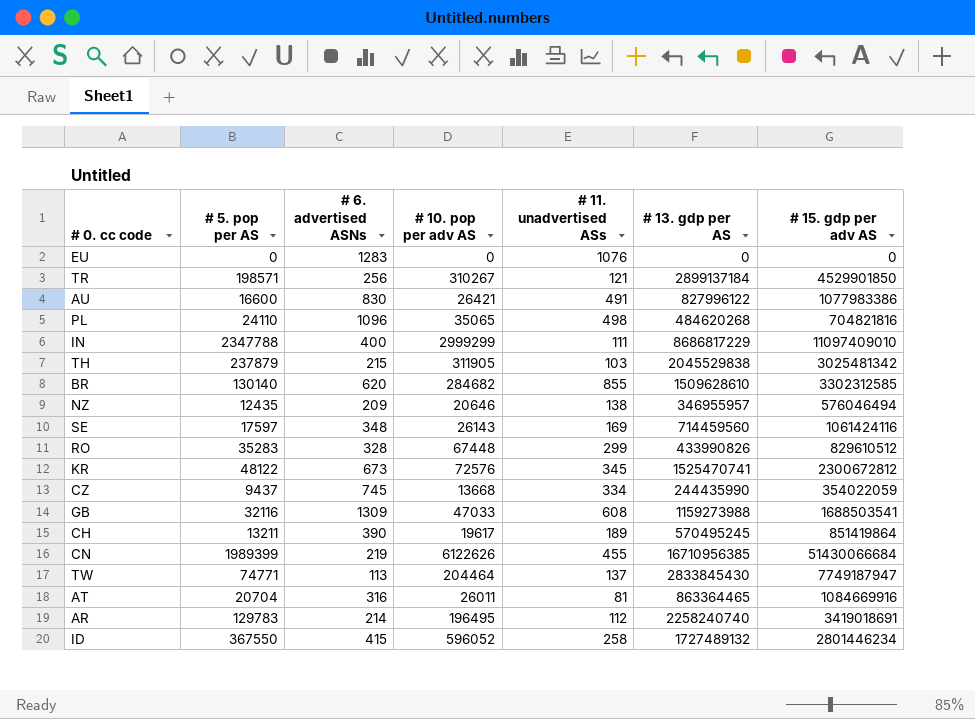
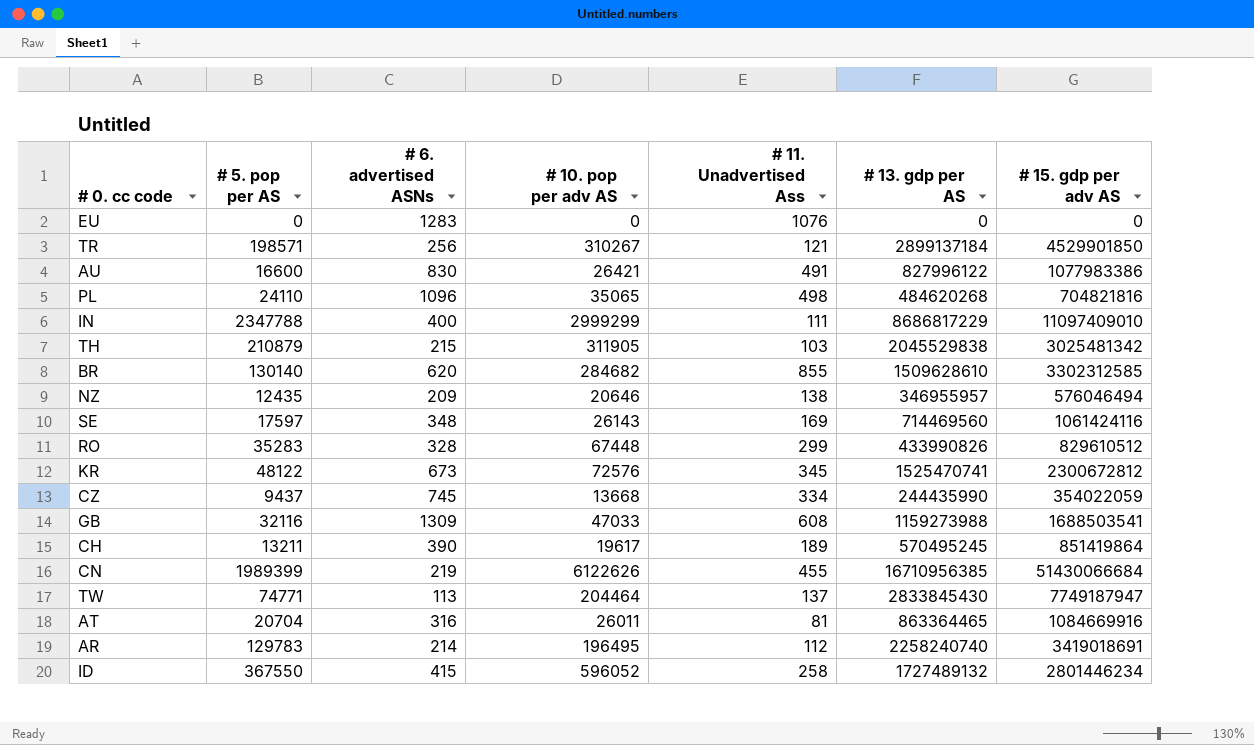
column name: # 11. unadvertised ASs -> # 11. Unadvertised Ass
TH | # 5. pop per AS: 237879 -> 210879
SE | # 13. gdp per AS: 714459560 -> 714469560

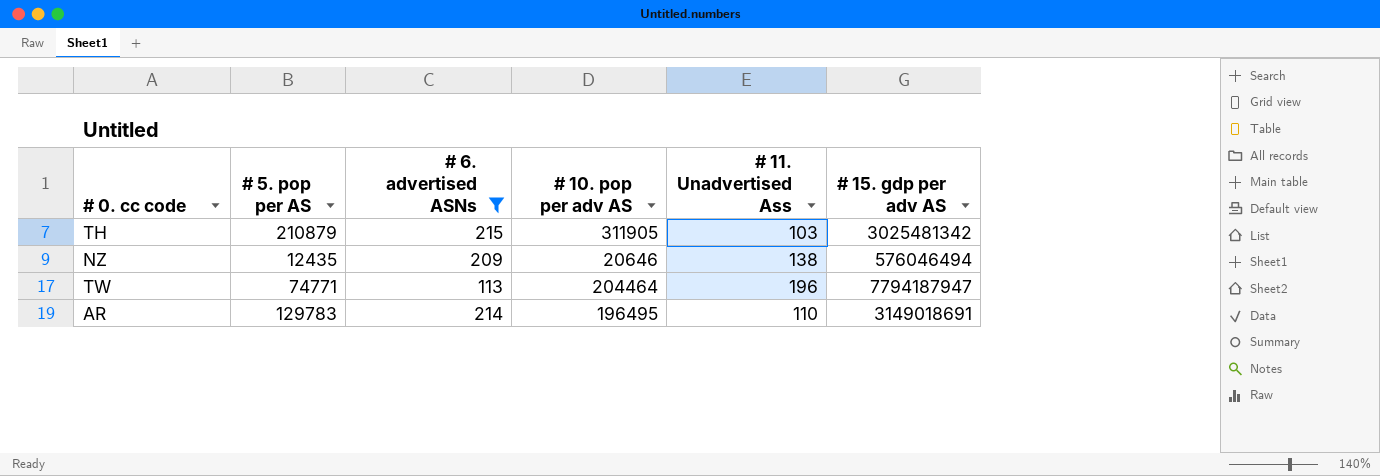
filter: none -> # 6. advertised ASNs <= 215
column # 13. gdp per AS | position: 6 -> none
TW | # 11. Unadvertised Ass: 137 -> 196
TW | # 15. gdp per adv AS: 7749187947 -> 7794187947
AR | # 11. Unadvertised Ass: 112 -> 110
AR | # 15. gdp per adv AS: 3419018691 -> 3149018691

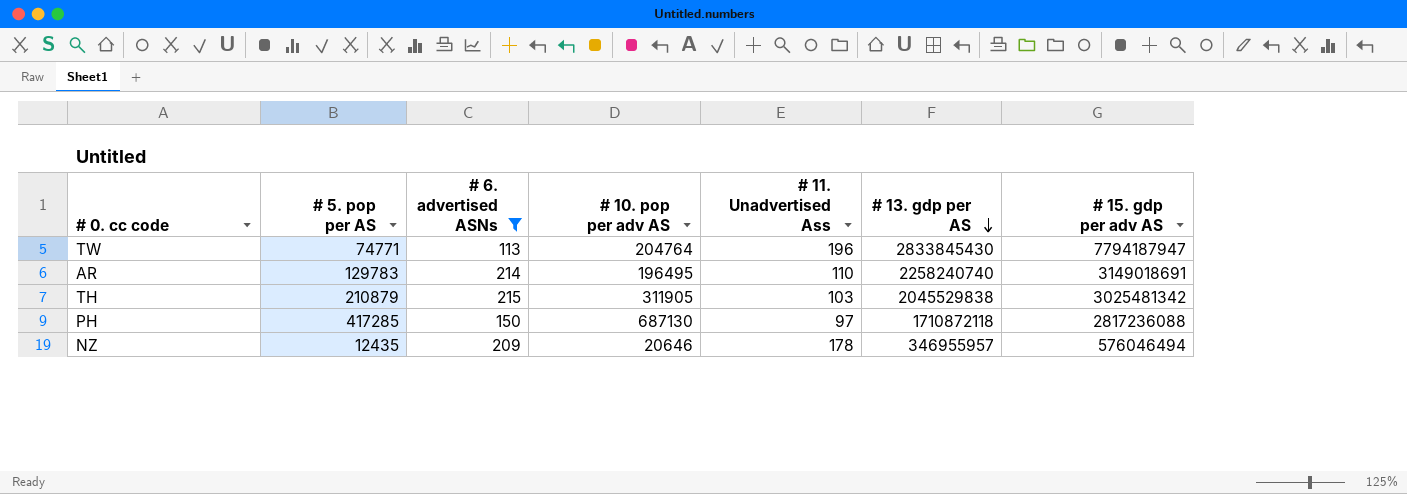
row order: none -> # 13. gdp per AS descending
column # 13. gdp per AS | position: none -> 6
TW | # 10. pop per adv AS: 204464 -> 204764
row PH: none -> 417285 | 150 | 687130 | 97 | 1710872118 | 2817236088
NZ | # 11. Unadvertised Ass: 138 -> 178

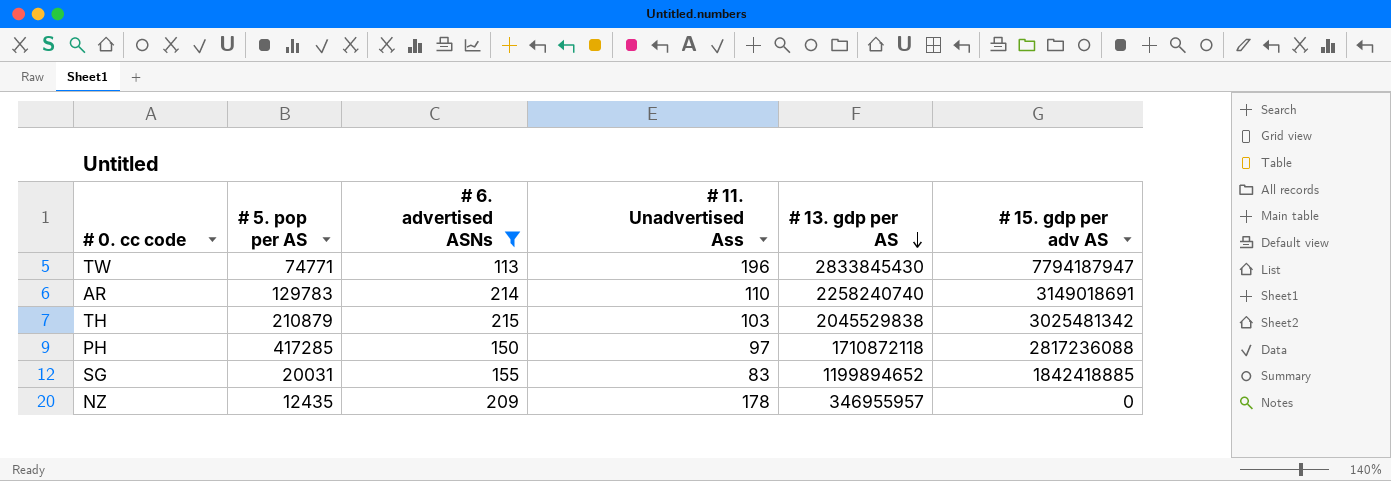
column # 10. pop per adv AS | position: 4 -> none
row SG: none -> 20031 | 155 | 83 | 1199894652 | 1842418885
NZ | # 15. gdp per adv AS: 576046494 -> 0

